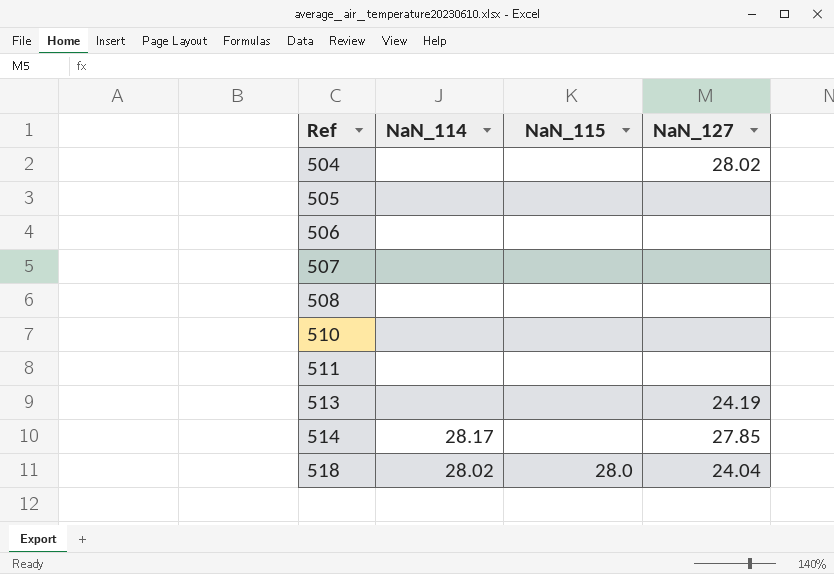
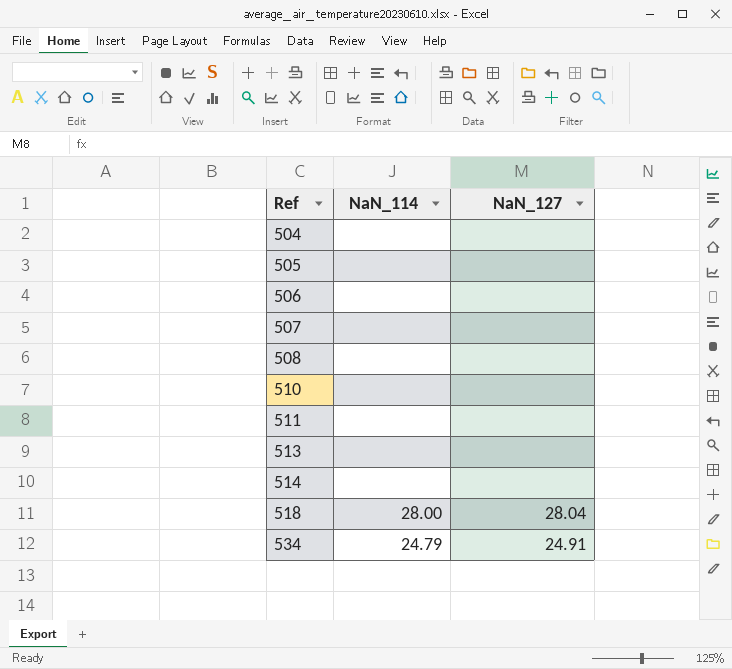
column NaN_115 | position: 3 -> none
504 | NaN_127: 28.02 -> none
513 | NaN_127: 24.19 -> none
514 | NaN_114: 28.17 -> none
514 | NaN_127: 27.85 -> none
518 | NaN_114: 28.02 -> 28.00
518 | NaN_127: 24.04 -> 28.04
row 534: none -> 24.79 | 24.91

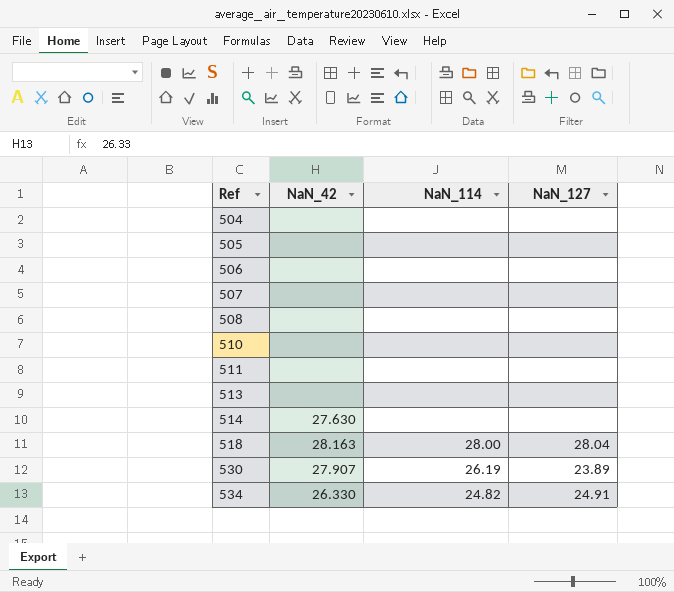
column NaN_42 | position: none -> 2
row 530: none -> 27.907 | 26.19 | 23.89
534 | NaN_114: 24.79 -> 24.82

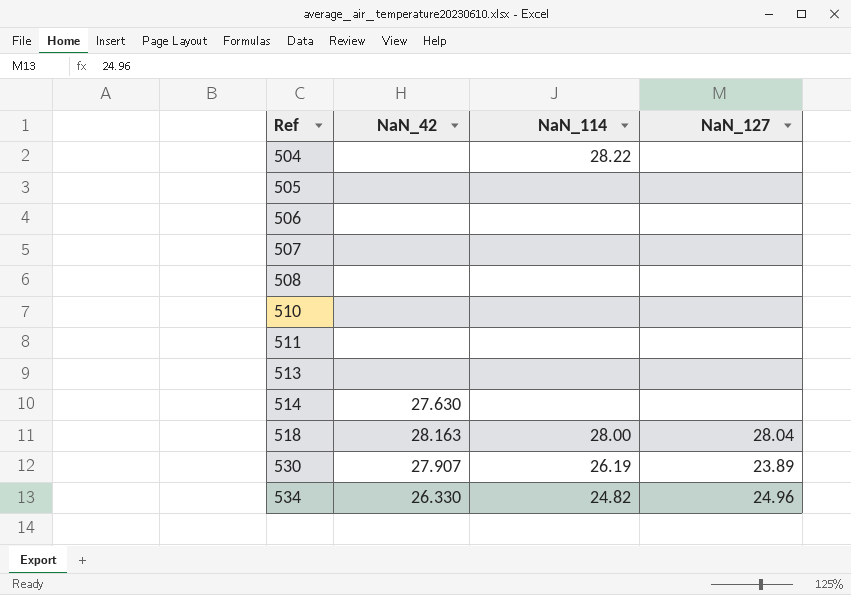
504 | NaN_114: none -> 28.22
534 | NaN_127: 24.91 -> 24.96

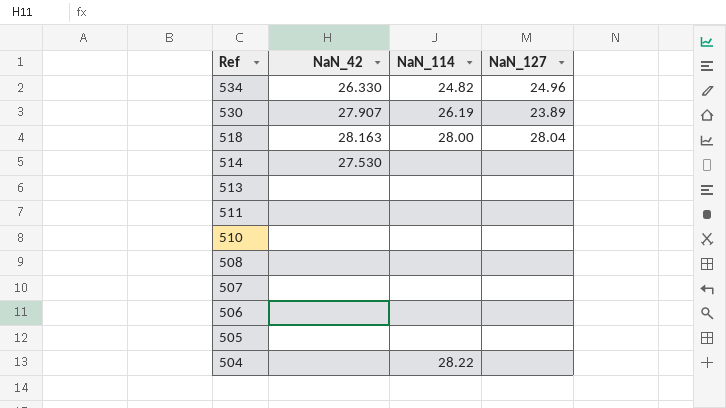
row order: Ref ascending -> Ref descending
514 | NaN_42: 27.630 -> 27.530

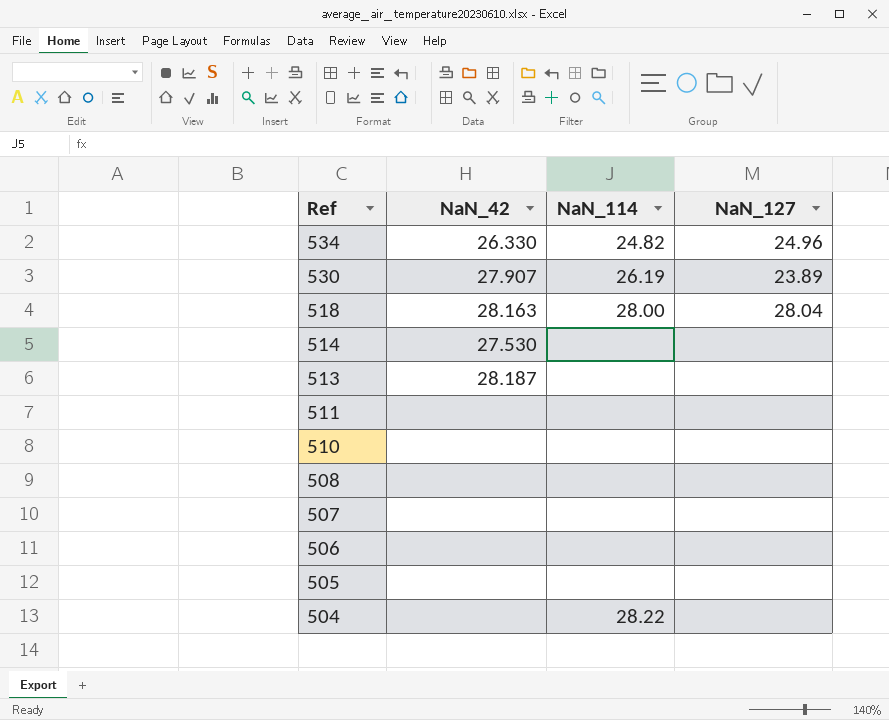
513 | NaN_42: none -> 28.187

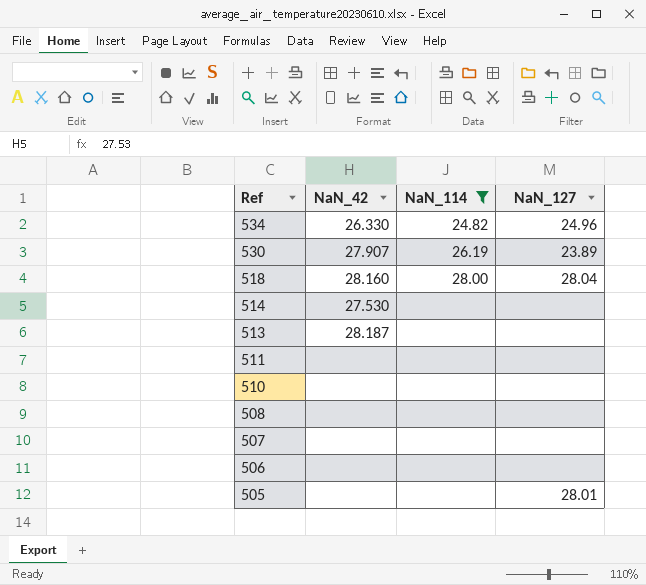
filter: none -> NaN_114 != 28.22
518 | NaN_42: 28.163 -> 28.160
505 | NaN_127: none -> 28.01

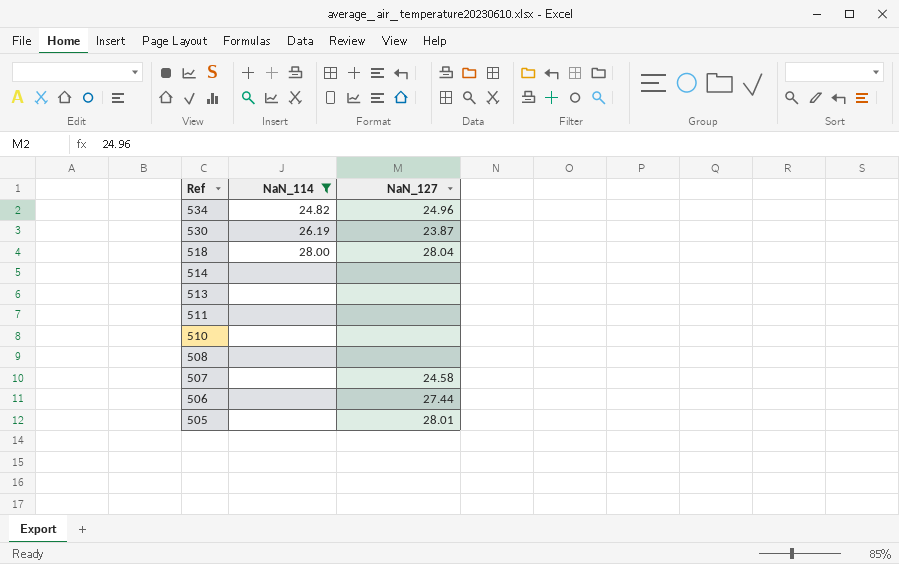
column NaN_42 | position: 2 -> none
530 | NaN_127: 23.89 -> 23.87
507 | NaN_127: none -> 24.58
506 | NaN_127: none -> 27.44

